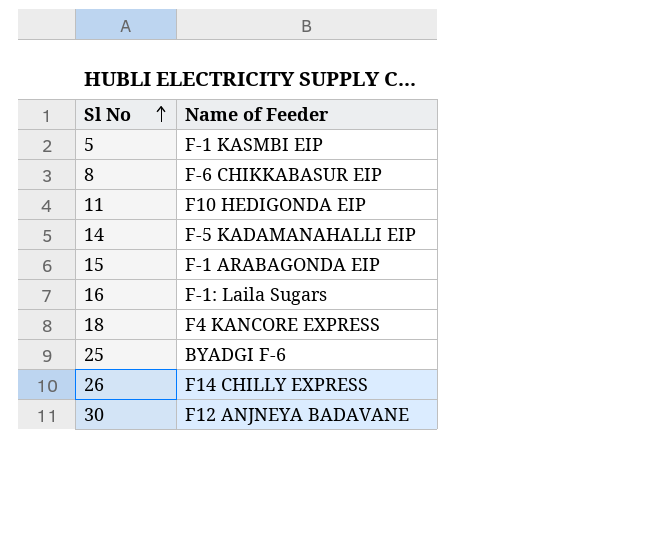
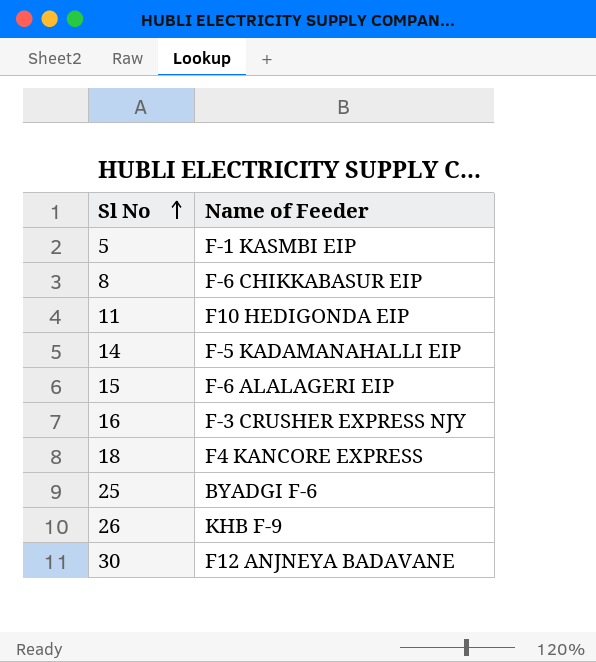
15 | Name of Feeder: F-1 ARABAGONDA EIP -> F-6 ALALAGERI EIP
16 | Name of Feeder: F-1: Laila Sugars -> F-3 CRUSHER EXPRESS NJY
26 | Name of Feeder: F14 CHILLY EXPRESS -> KHB F-9

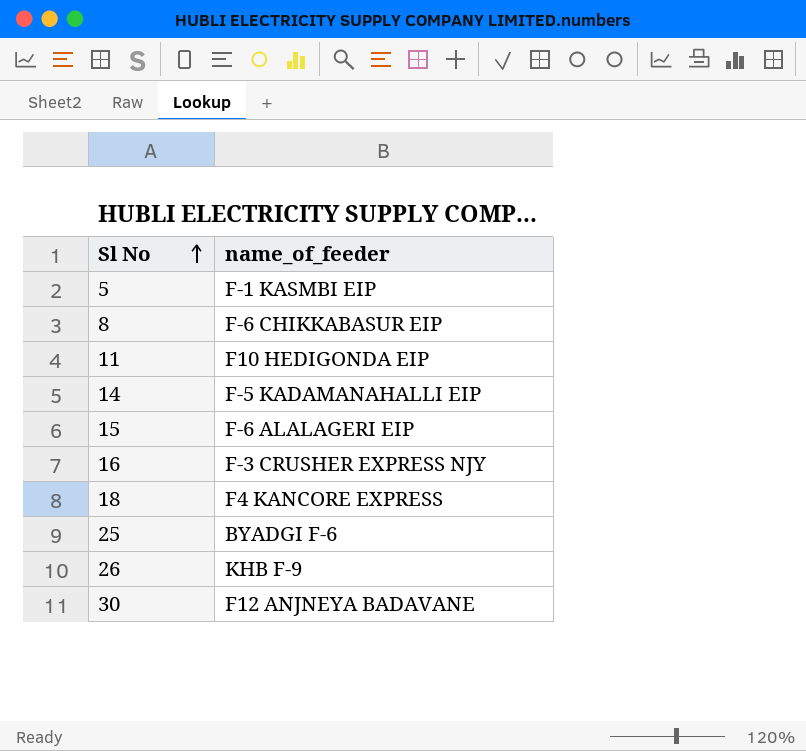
column name: Name of Feeder -> name_of_feeder

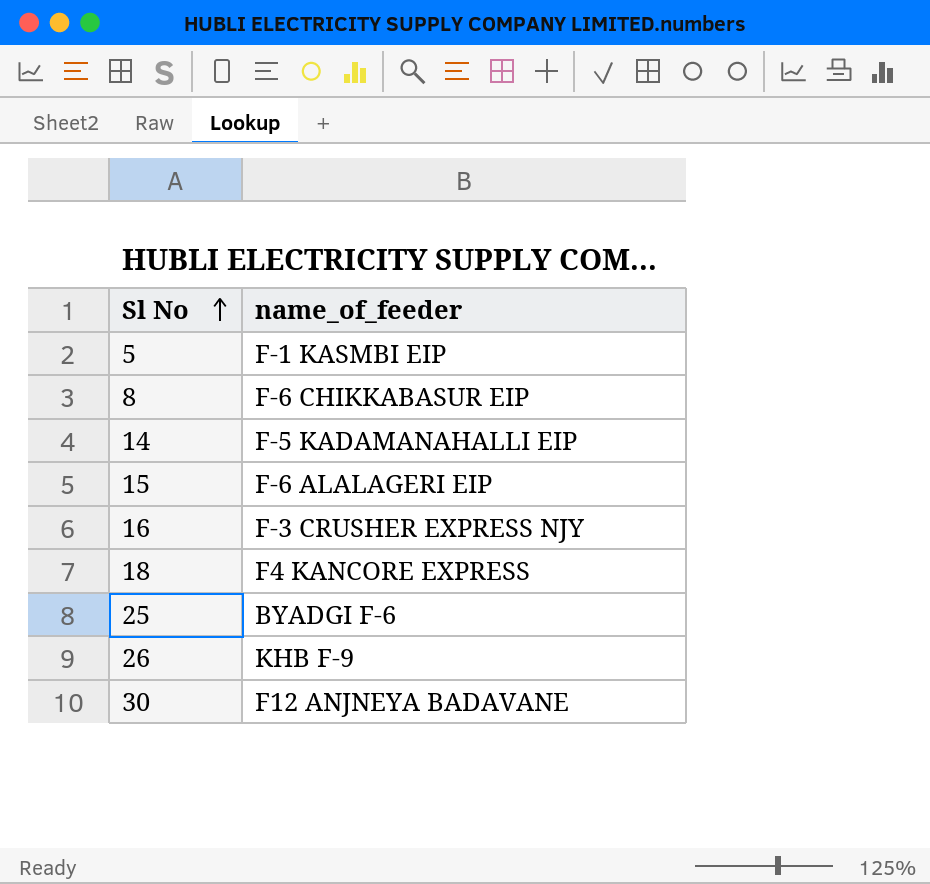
row 11: F10 HEDIGONDA EIP -> none

